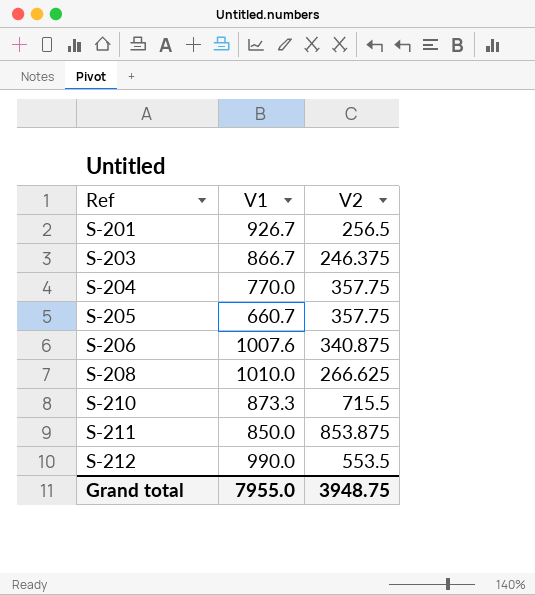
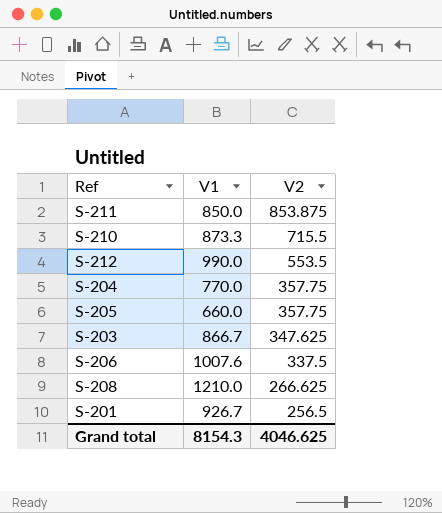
row order: Ref ascending -> V2 descending
S-205 | V1: 660.7 -> 660.0
S-203 | V2: 246.375 -> 347.625
S-206 | V2: 340.875 -> 337.5
S-208 | V1: 1010.0 -> 1210.0
Grand total | V1: 7955.0 -> 8154.3
Grand total | V2: 3948.75 -> 4046.625

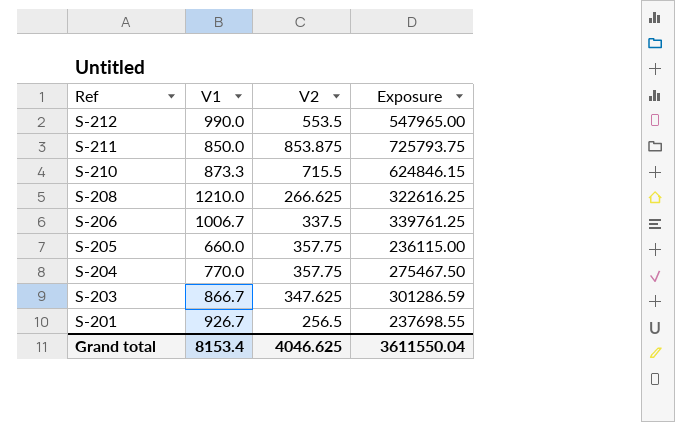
row order: V2 descending -> Ref descending
column Exposure | formula: none -> [V1] * [V2]
S-206 | V1: 1007.6 -> 1006.7
Grand total | V1: 8154.3 -> 8153.4

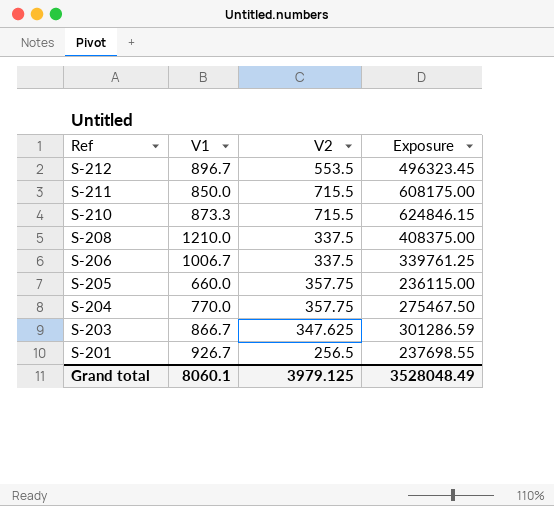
S-212 | V1: 990.0 -> 896.7
S-212 | Exposure: 547965.00 -> 496323.45
S-211 | V2: 853.875 -> 715.5
S-211 | Exposure: 725793.75 -> 608175.00
S-208 | V2: 266.625 -> 337.5
S-208 | Exposure: 322616.25 -> 408375.00
Grand total | V1: 8153.4 -> 8060.1
Grand total | V2: 4046.625 -> 3979.125
Grand total | Exposure: 3611550.04 -> 3528048.49

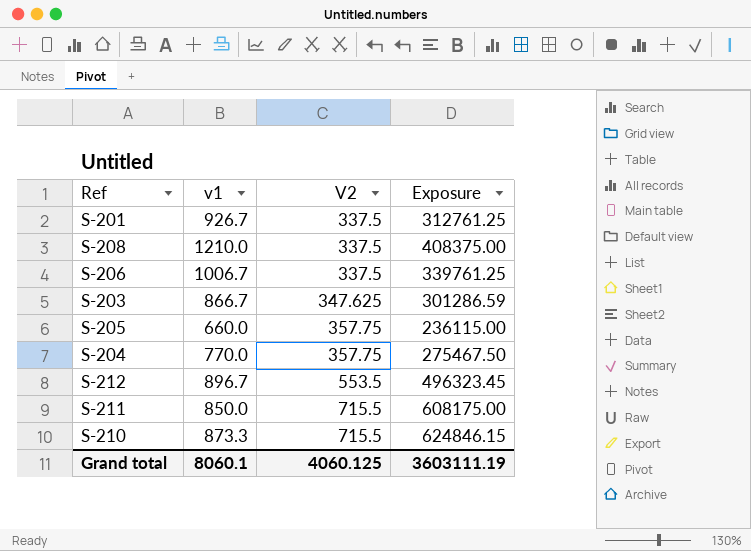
row order: Ref descending -> V2 ascending
column name: V1 -> v1
S-201 | V2: 256.5 -> 337.5
S-201 | Exposure: 237698.55 -> 312761.25
Grand total | V2: 3979.125 -> 4060.125
Grand total | Exposure: 3528048.49 -> 3603111.19

